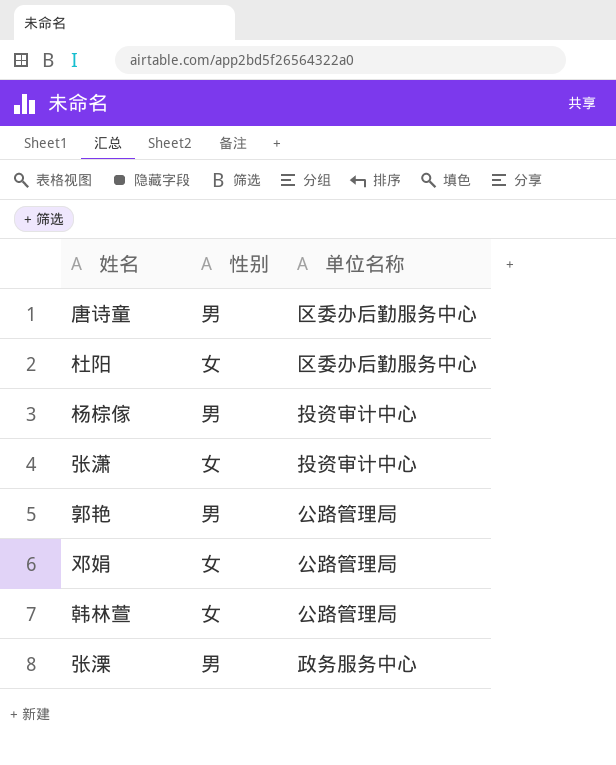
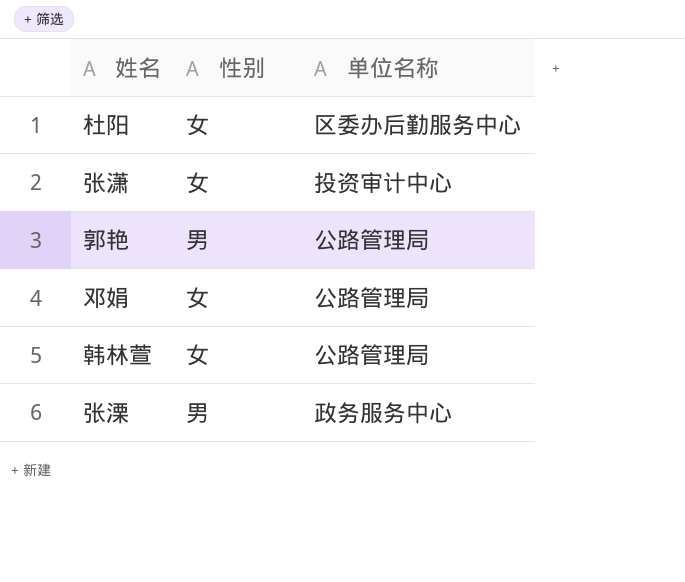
row 唐诗童: 男 | 区委办后勤服务中心 -> none
row 杨棕傢: 男 | 投资审计中心 -> none

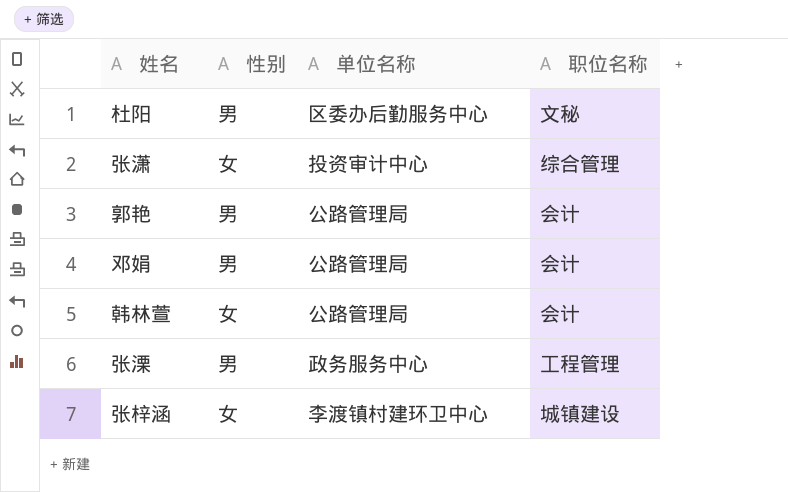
column 职位名称 | position: none -> 4
杜阳 | 性别: 女 -> 男
邓娟 | 性别: 女 -> 男
row 张梓涵: none -> 女 | 李渡镇村建环卫中心 | 城镇建设

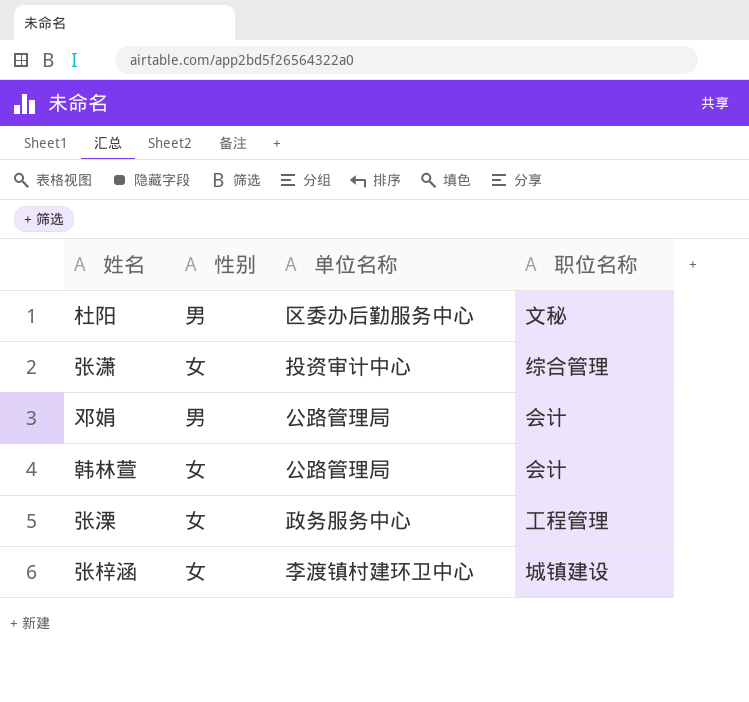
row 郭艳: 男 | 公路管理局 | 会计 -> none
张溧 | 性别: 男 -> 女

